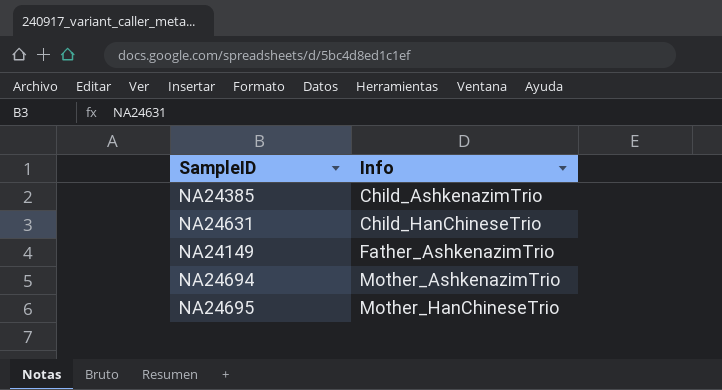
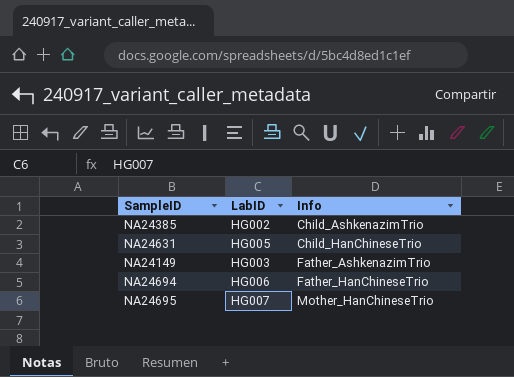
column LabID | position: none -> 2
NA24694 | Info: Mother_AshkenazimTrio -> Father_HanChineseTrio

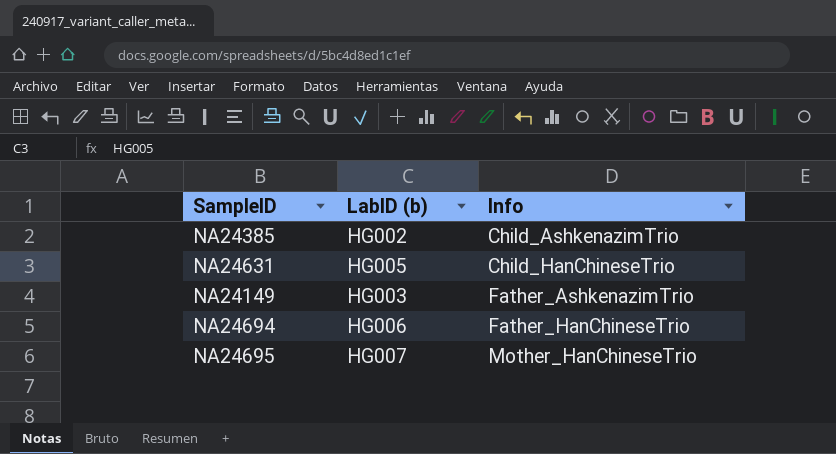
column name: LabID -> LabID (b)

